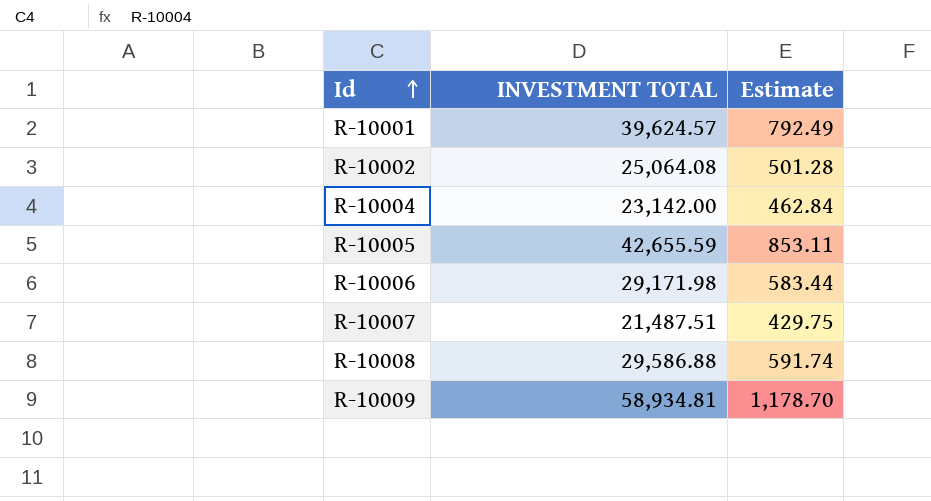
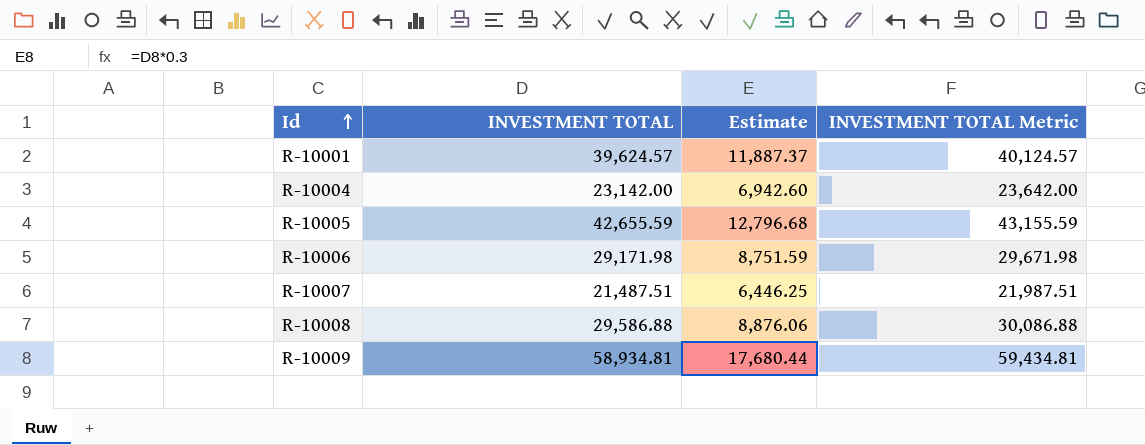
column Estimate | formula: [INVESTMENT TOTAL] * 0.02 -> [INVESTMENT TOTAL] * 0.3
column INVESTMENT TOTAL Metric | formula: none -> [INVESTMENT TOTAL] + 500
row R-10002: 25,064.08 | 501.28 -> none

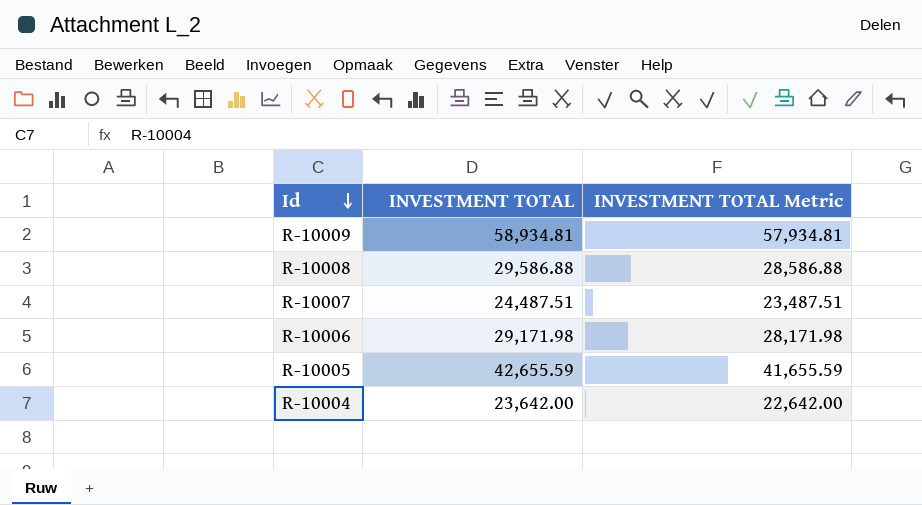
row order: Id ascending -> Id descending
column Estimate | formula: [INVESTMENT TOTAL] * 0.3 -> none
column INVESTMENT TOTAL Metric | formula: [INVESTMENT TOTAL] + 500 -> [INVESTMENT TOTAL] - 1000
row R-10001: 39,624.57 | 11,887.37 | 40,124.57 -> none
R-10007 | INVESTMENT TOTAL: 21,487.51 -> 24,487.51
R-10004 | INVESTMENT TOTAL: 23,142.00 -> 23,642.00

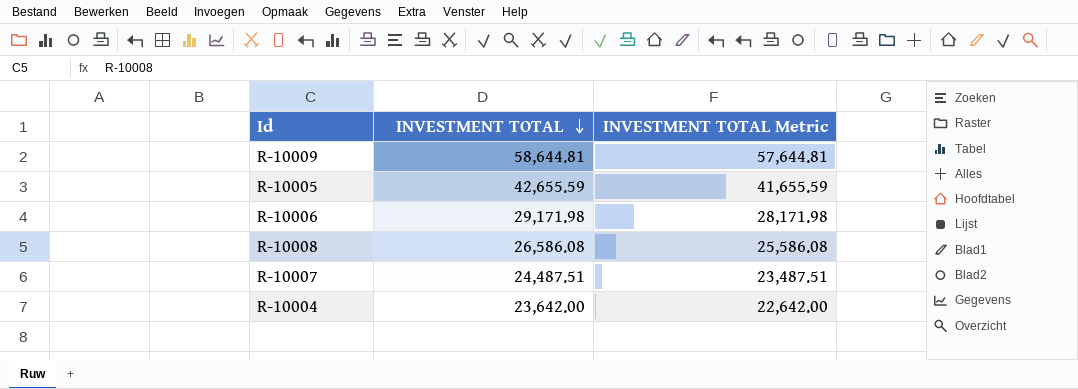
row order: Id descending -> INVESTMENT TOTAL descending
R-10009 | INVESTMENT TOTAL: 58,934.81 -> 58,644.81
R-10009 | INVESTMENT TOTAL Metric: 57,934.81 -> 57,644.81
R-10008 | INVESTMENT TOTAL: 29,586.88 -> 26,586.08
R-10008 | INVESTMENT TOTAL Metric: 28,586.88 -> 25,586.08

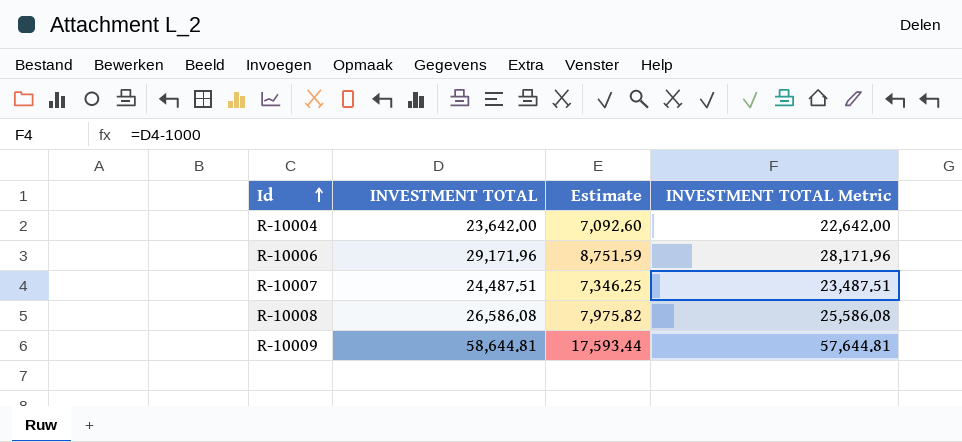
row order: INVESTMENT TOTAL descending -> Id ascending
column Estimate | formula: none -> [INVESTMENT TOTAL] * 0.3
row R-10005: 42,655.59 | 41,655.59 -> none
R-10006 | INVESTMENT TOTAL: 29,171.98 -> 29,171.96
R-10006 | INVESTMENT TOTAL Metric: 28,171.98 -> 28,171.96

